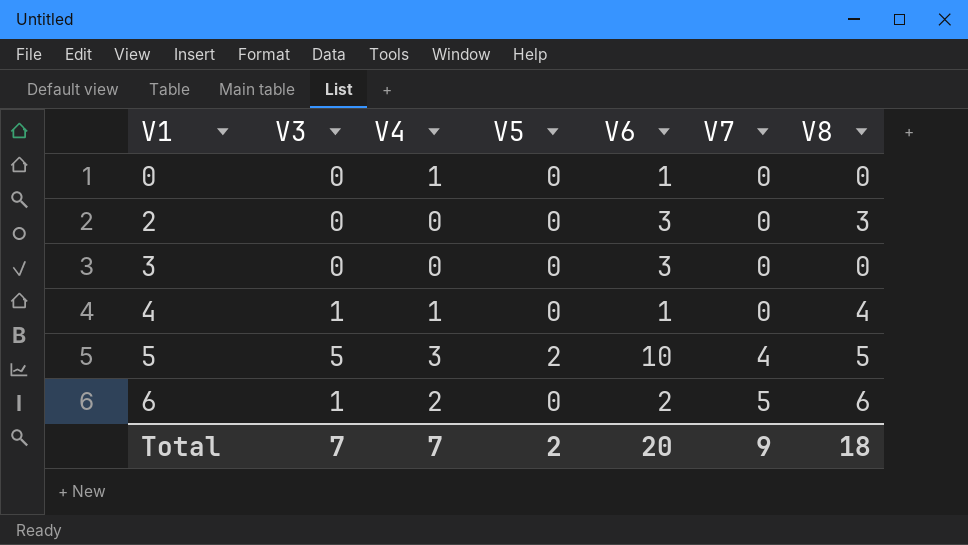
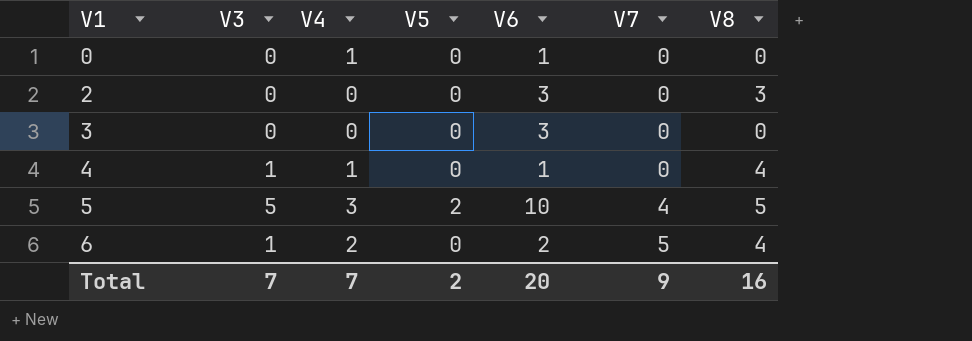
6 | V8: 6 -> 4
Total | V8: 18 -> 16

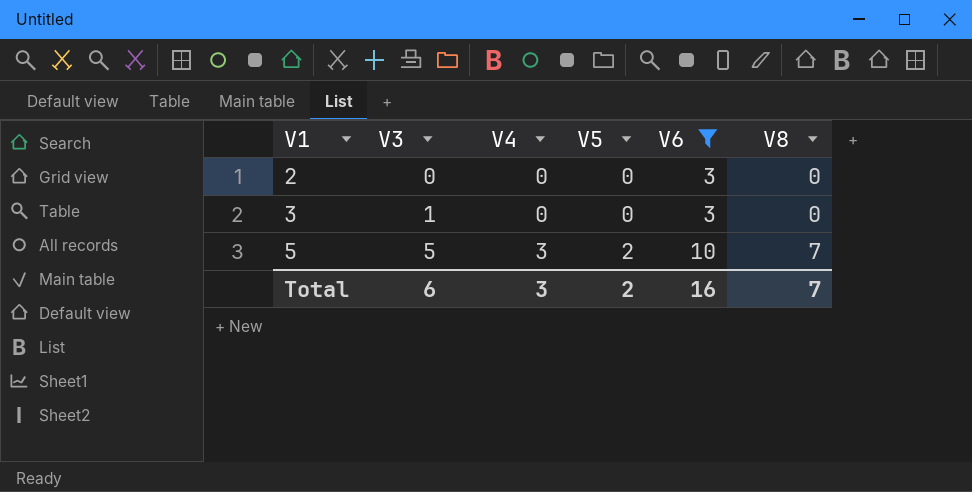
filter: none -> V6 >= 3
column V7 | position: 6 -> none
2 | V8: 3 -> 0
3 | V3: 0 -> 1
5 | V8: 5 -> 7
Total | V3: 7 -> 6
Total | V4: 7 -> 3
Total | V6: 20 -> 16
Total | V8: 16 -> 7

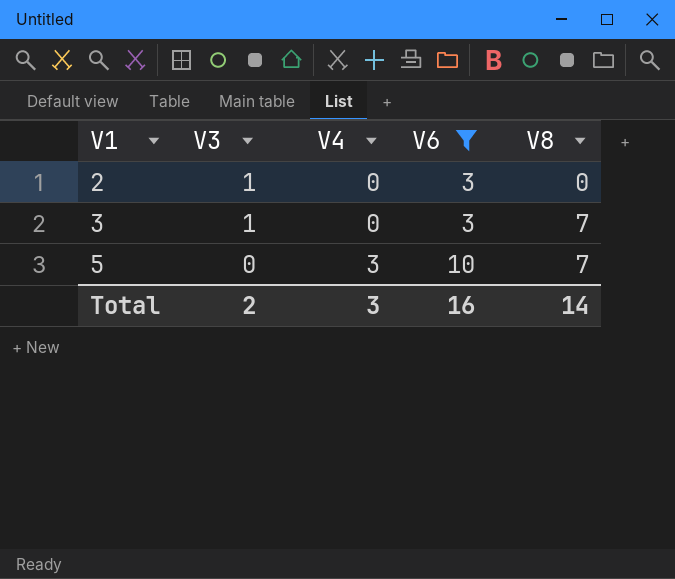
column V5 | position: 4 -> none
2 | V3: 0 -> 1
3 | V8: 0 -> 7
5 | V3: 5 -> 0
Total | V3: 6 -> 2
Total | V8: 7 -> 14

